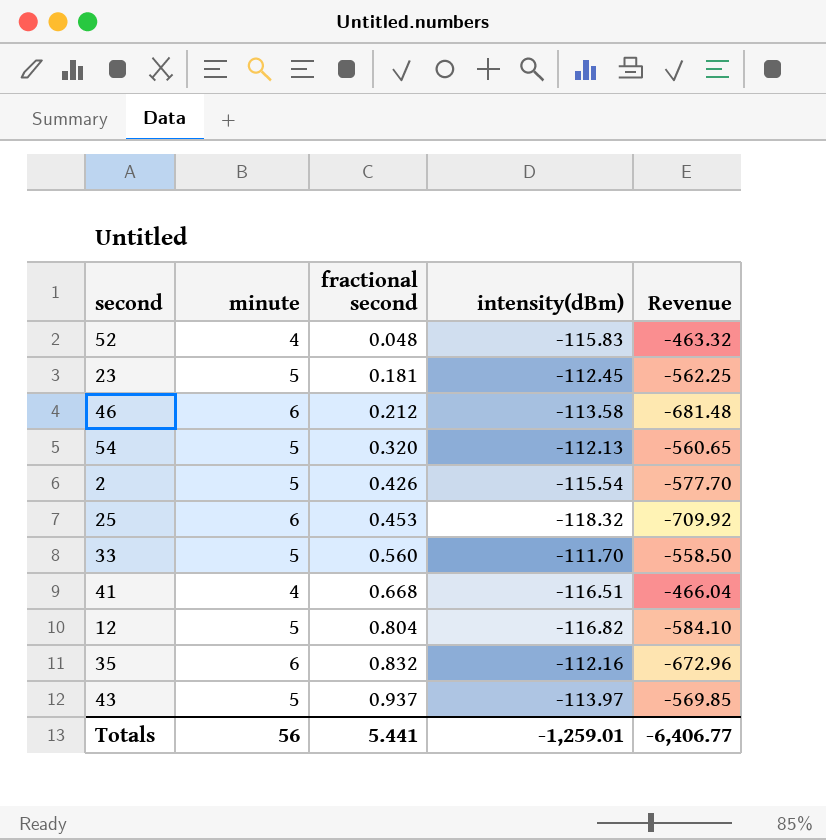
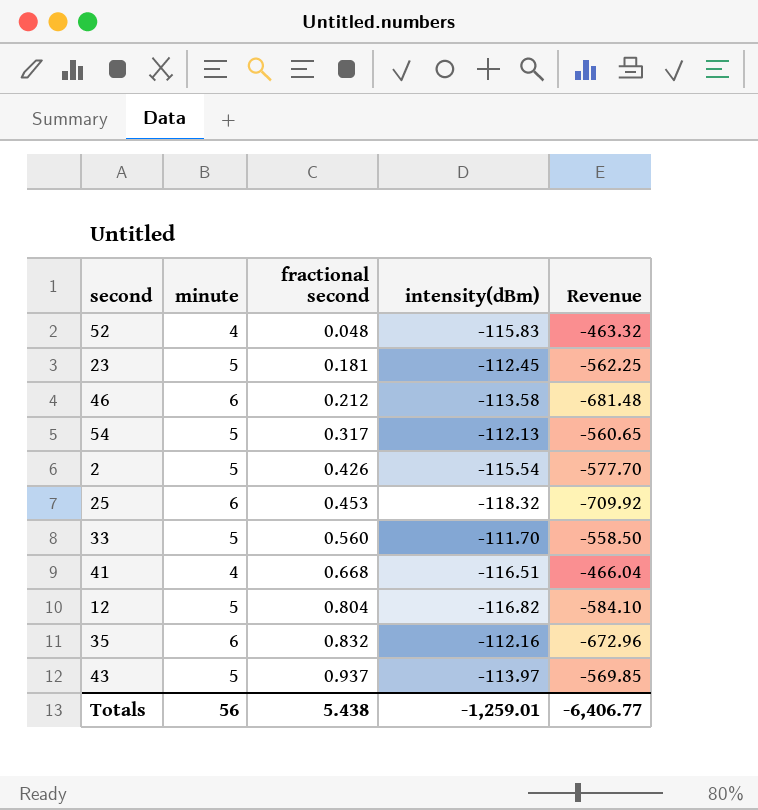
54 | fractional second: 0.320 -> 0.317
Totals | fractional second: 5.441 -> 5.438

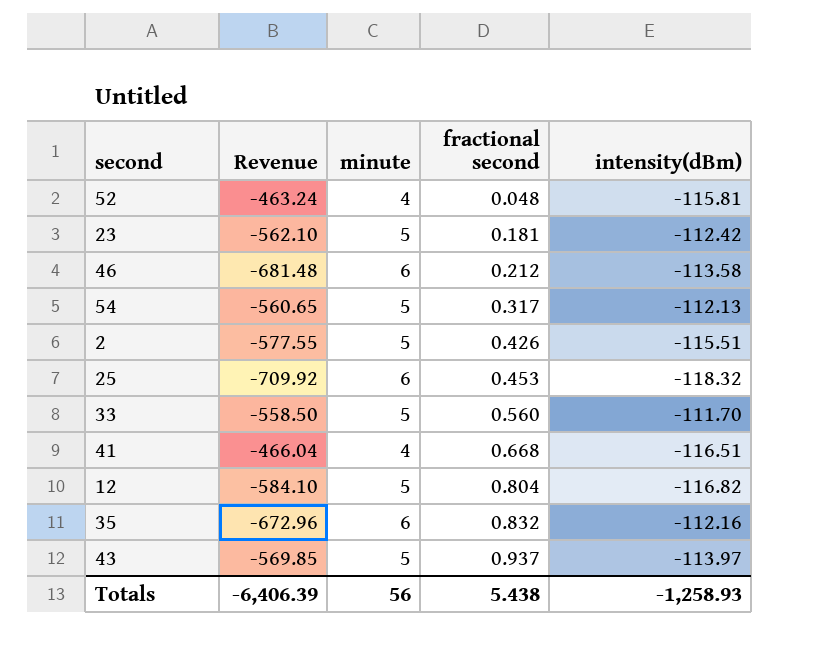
column Revenue | position: 5 -> 2
52 | Revenue: -463.32 -> -463.24
52 | intensity(dBm): -115.83 -> -115.81
23 | Revenue: -562.25 -> -562.10
23 | intensity(dBm): -112.45 -> -112.42
2 | Revenue: -577.70 -> -577.55
2 | intensity(dBm): -115.54 -> -115.51
Totals | Revenue: -6,406.77 -> -6,406.39
Totals | intensity(dBm): -1,259.01 -> -1,258.93

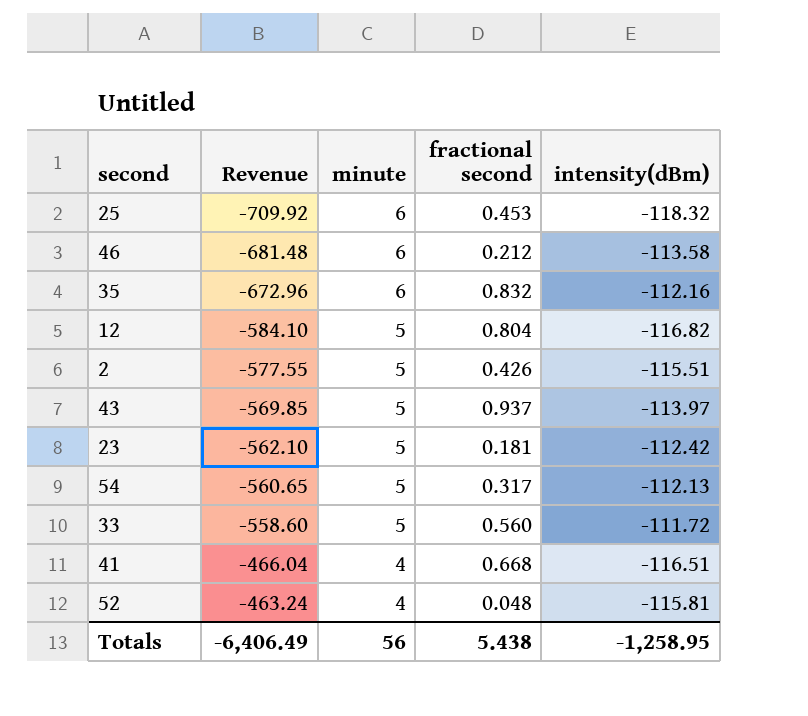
row order: fractional second ascending -> Revenue ascending
33 | Revenue: -558.50 -> -558.60
33 | intensity(dBm): -111.70 -> -111.72
Totals | Revenue: -6,406.39 -> -6,406.49
Totals | intensity(dBm): -1,258.93 -> -1,258.95

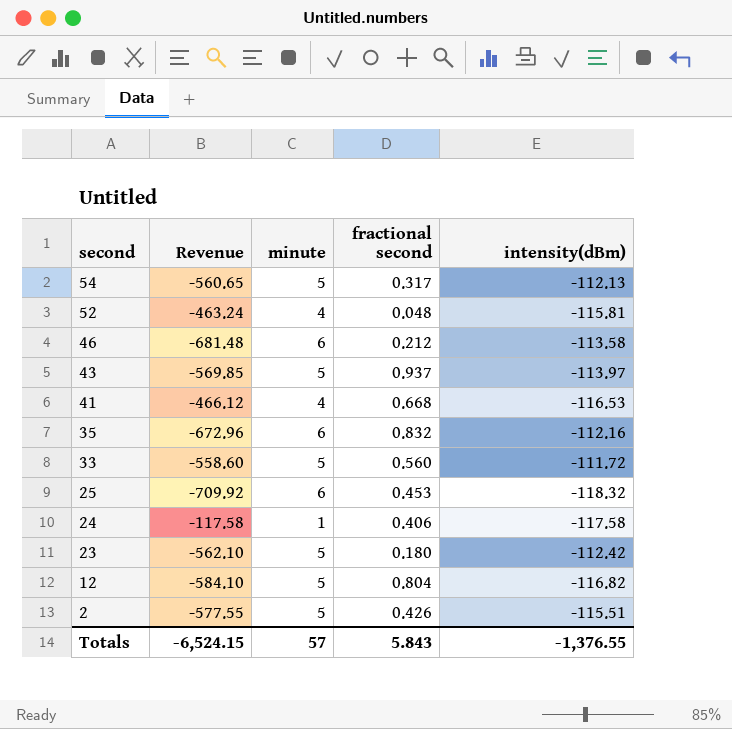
row order: Revenue ascending -> second descending
41 | Revenue: -466.04 -> -466.12
41 | intensity(dBm): -116.51 -> -116.53
row 24: none -> -117.58 | 1 | 0.406 | -117.58
23 | fractional second: 0.181 -> 0.180
Totals | Revenue: -6,406.49 -> -6,524.15
Totals | minute: 56 -> 57
Totals | fractional second: 5.438 -> 5.843
Totals | intensity(dBm): -1,258.95 -> -1,376.55

